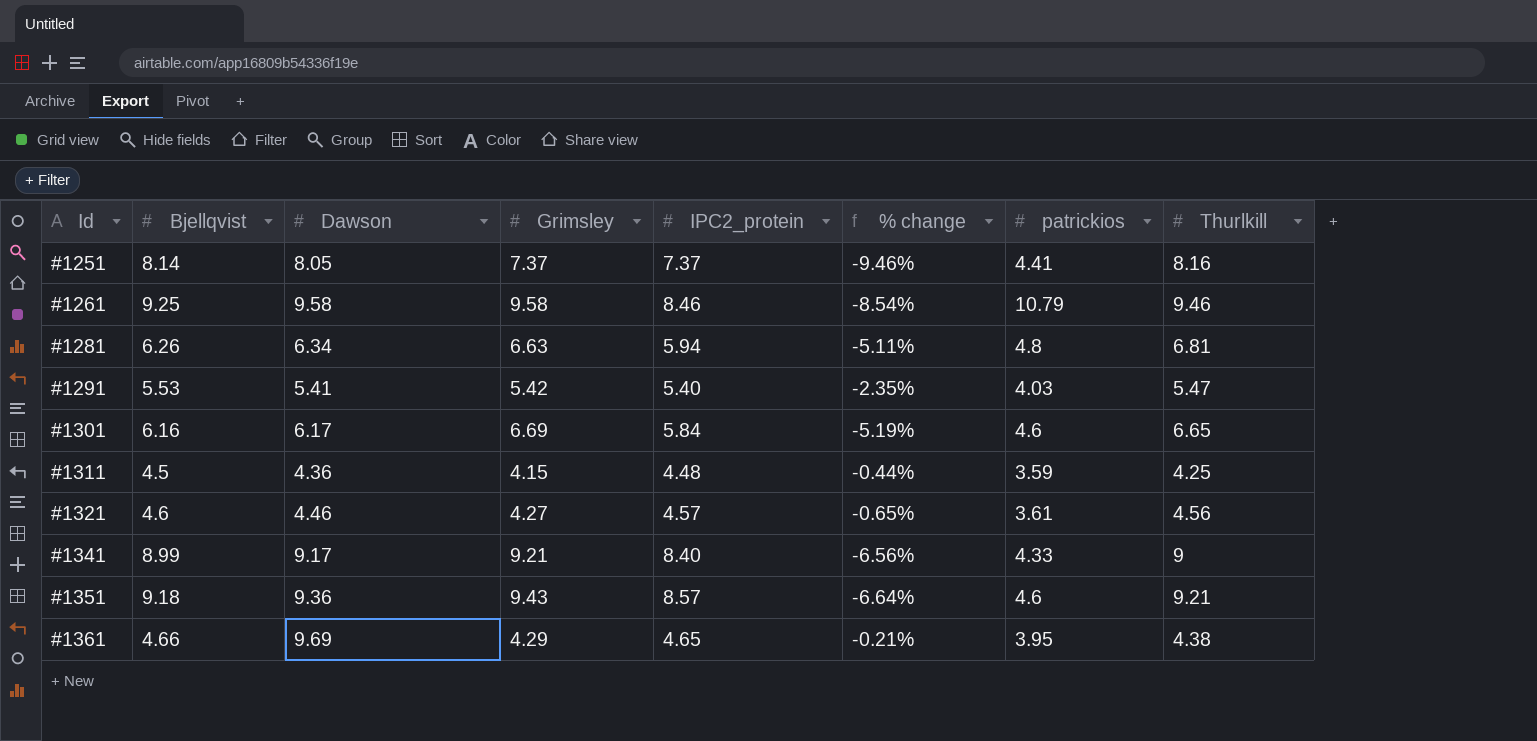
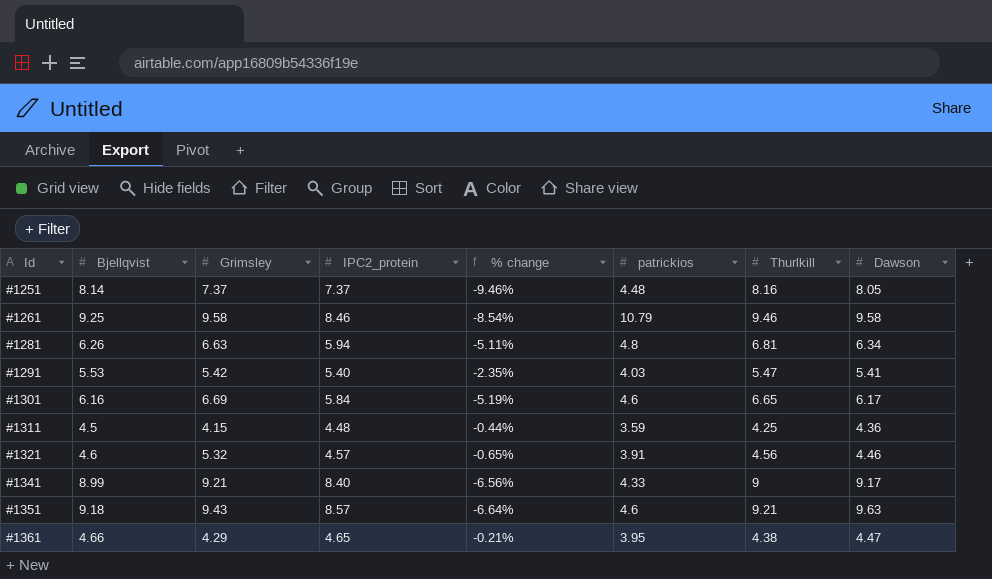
column Dawson | position: 3 -> 8
#1251 | patrickios: 4.41 -> 4.48
#1321 | Grimsley: 4.27 -> 5.32
#1321 | patrickios: 3.61 -> 3.91
#1351 | Dawson: 9.36 -> 9.63
#1361 | Dawson: 9.69 -> 4.47

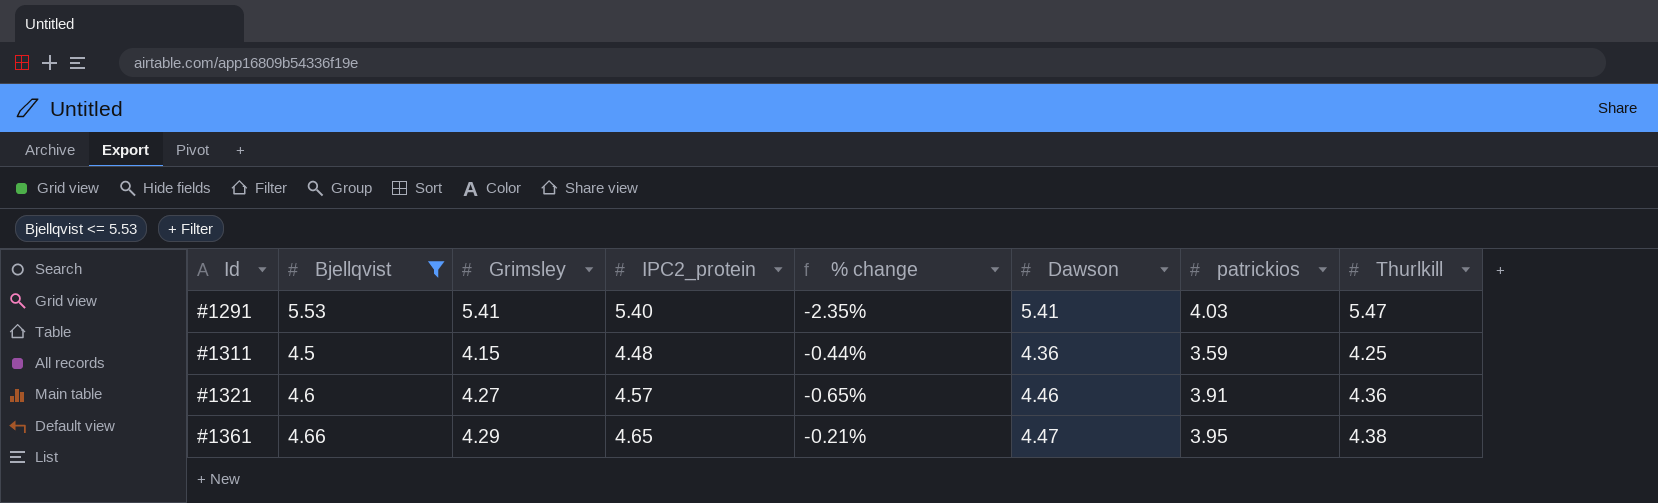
filter: none -> Bjellqvist <= 5.53
column Dawson | position: 8 -> 6
#1291 | Grimsley: 5.42 -> 5.41
#1321 | Grimsley: 5.32 -> 4.27
#1321 | Thurlkill: 4.56 -> 4.36

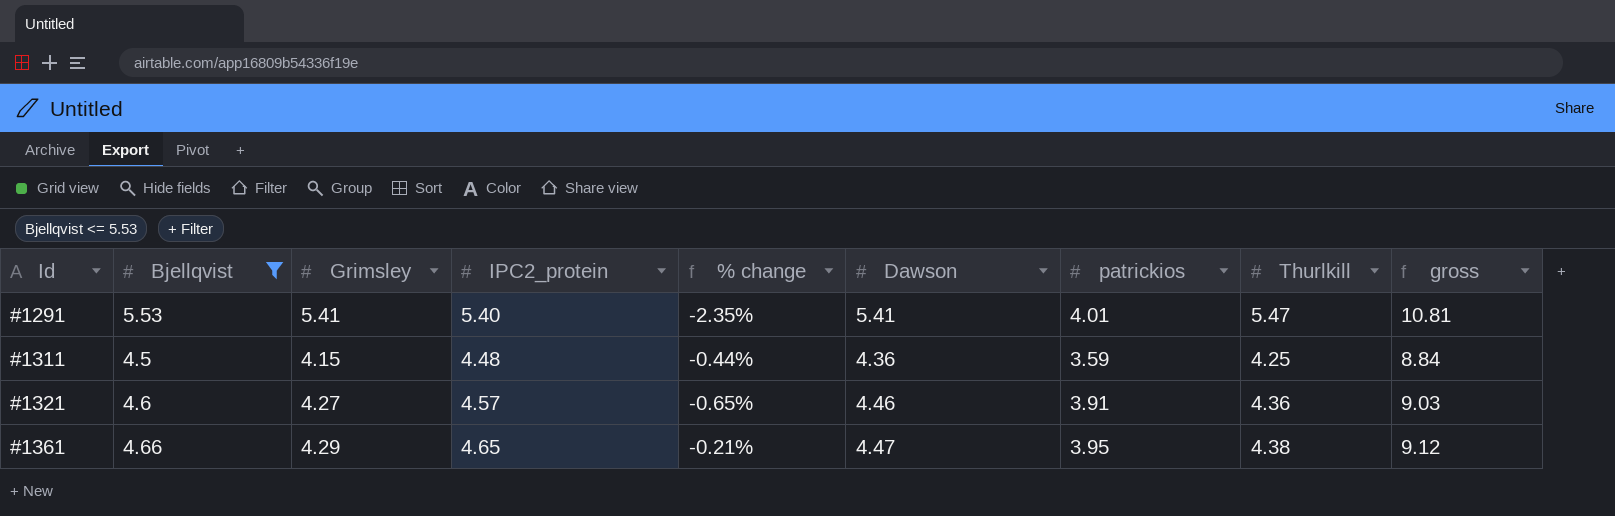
column gross | formula: none -> [IPC2_protein] + [Dawson]
#1291 | patrickios: 4.03 -> 4.01

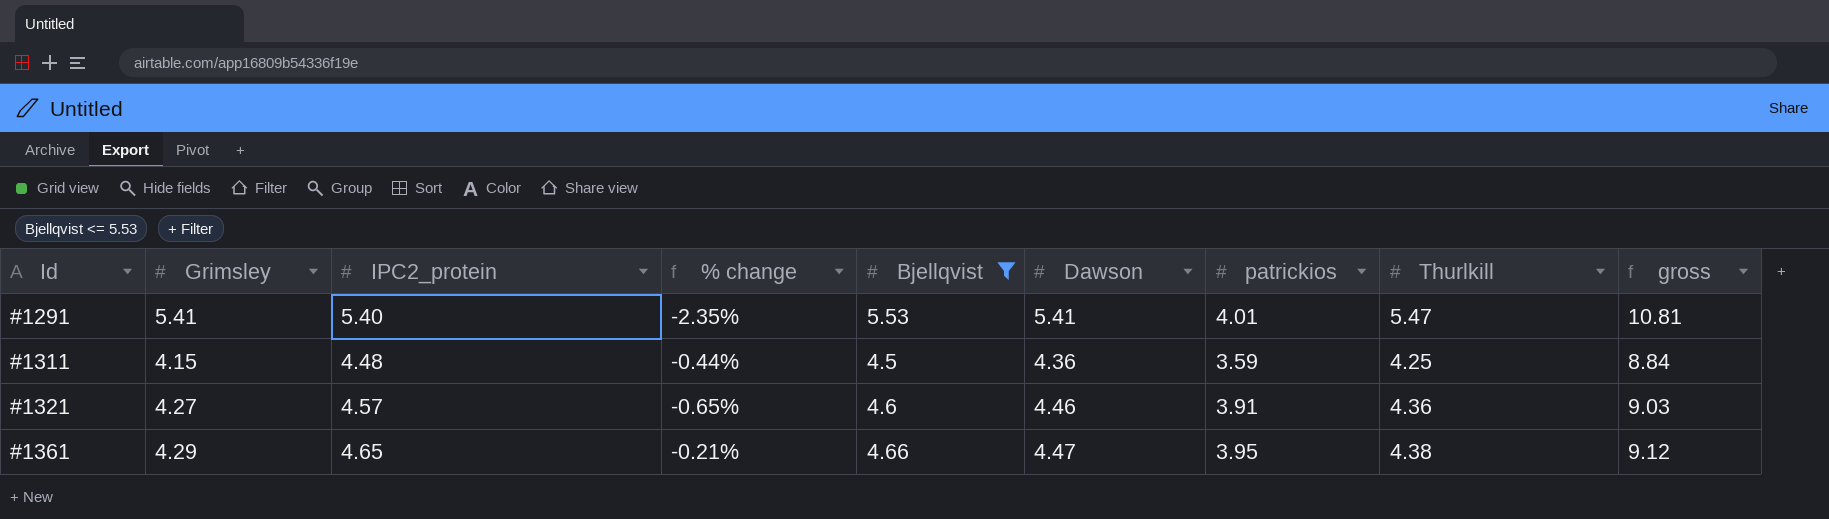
column Bjellqvist | position: 2 -> 5

